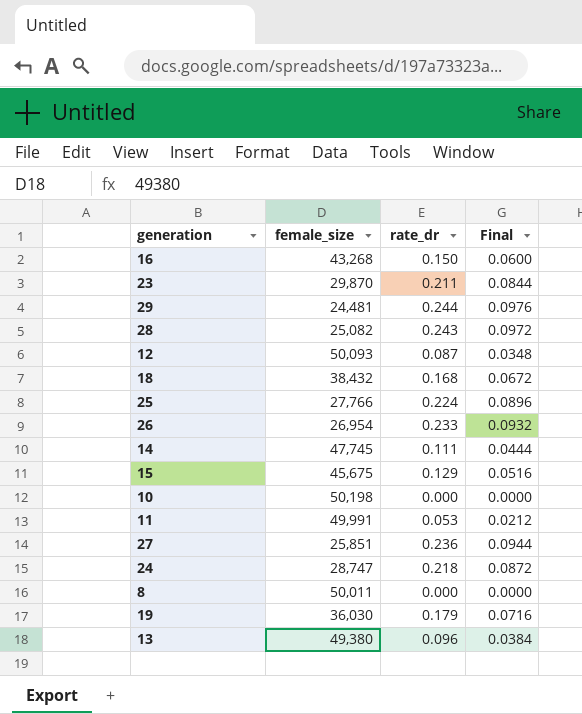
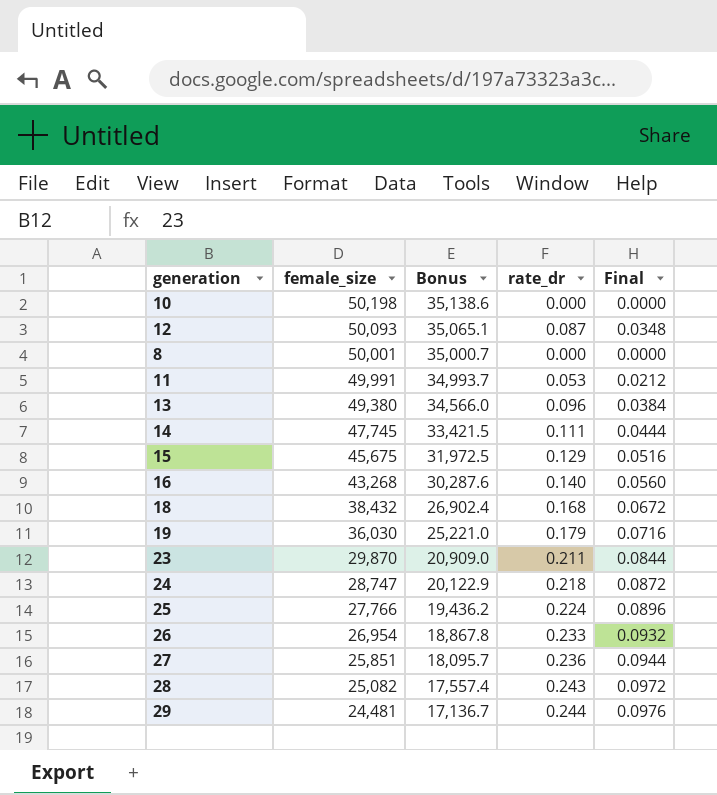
row order: none -> female_size descending
column Bonus | formula: none -> [female_size] * 0.7
8 | female_size: 50,011 -> 50,001
16 | rate_dr: 0.150 -> 0.140
16 | Final: 0.0600 -> 0.0560

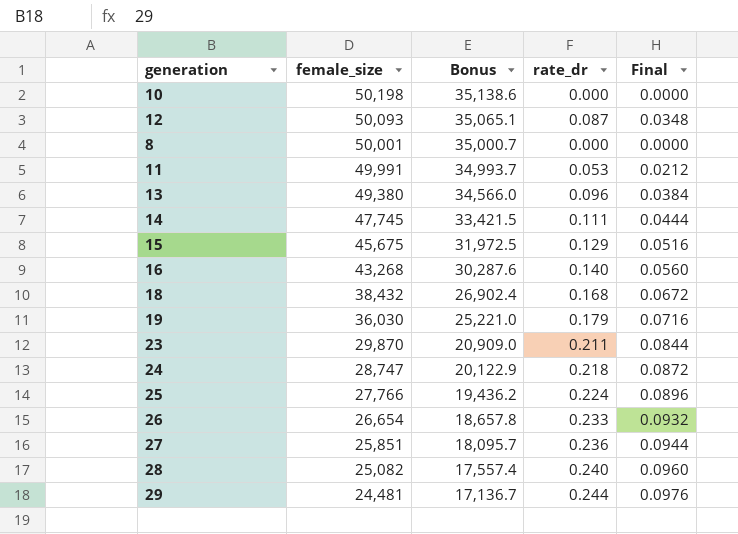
26 | female_size: 26,954 -> 26,654
26 | Bonus: 18,867.8 -> 18,657.8
28 | rate_dr: 0.243 -> 0.240
28 | Final: 0.0972 -> 0.0960

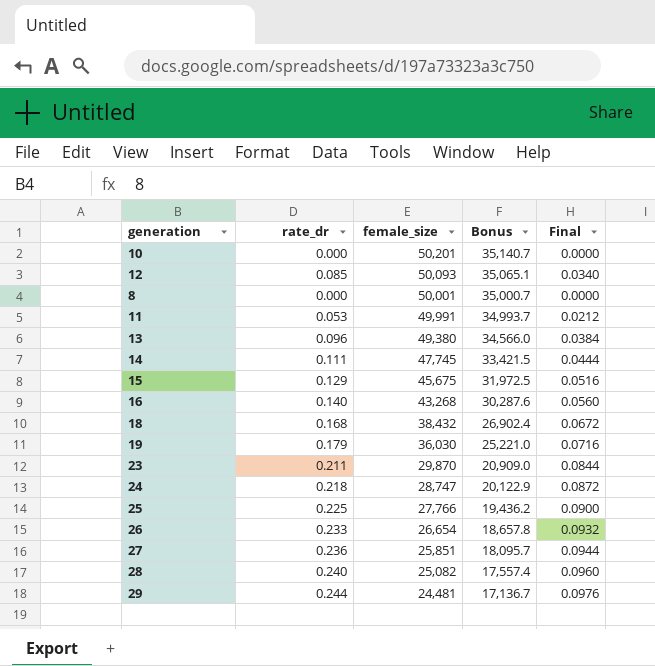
column rate_dr | position: 4 -> 2
10 | female_size: 50,198 -> 50,201
10 | Bonus: 35,138.6 -> 35,140.7
12 | rate_dr: 0.087 -> 0.085
12 | Final: 0.0348 -> 0.0340
25 | rate_dr: 0.224 -> 0.225
25 | Final: 0.0896 -> 0.0900

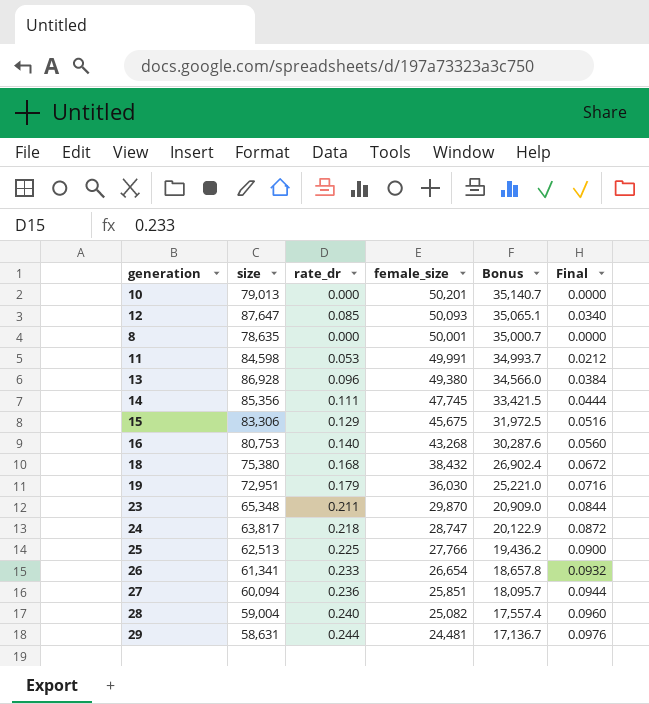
column size | position: none -> 2

